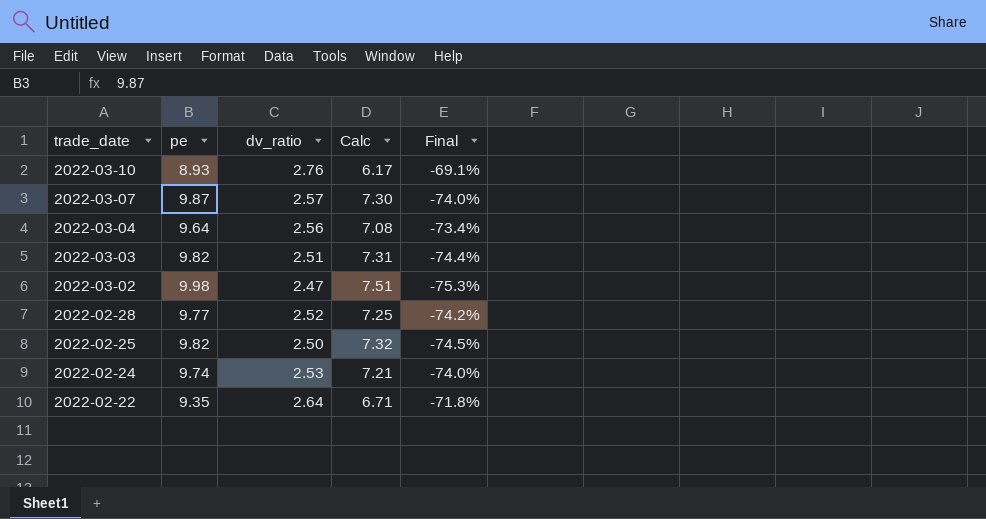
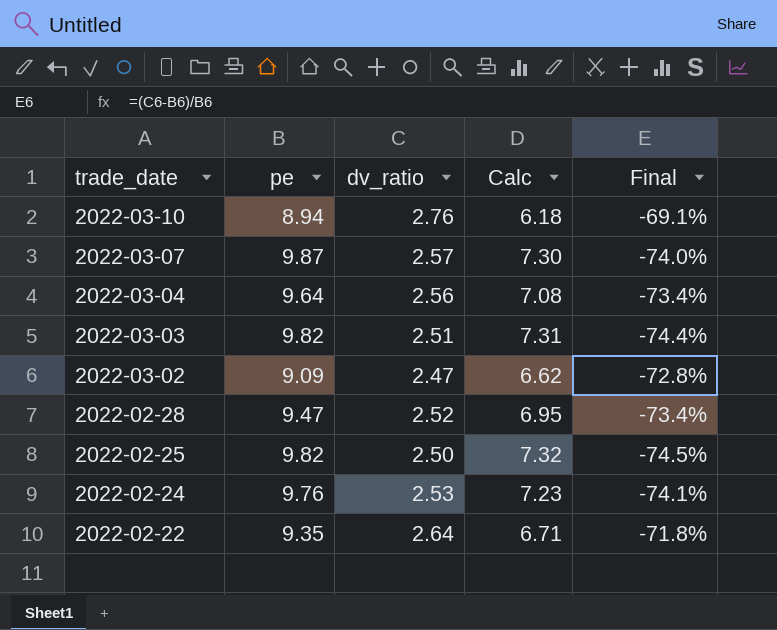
2022-03-10 | pe: 8.93 -> 8.94
2022-03-10 | Calc: 6.17 -> 6.18
2022-03-02 | pe: 9.98 -> 9.09
2022-03-02 | Calc: 7.51 -> 6.62
2022-03-02 | Final: -75.3% -> -72.8%
2022-02-28 | pe: 9.77 -> 9.47
2022-02-28 | Calc: 7.25 -> 6.95
2022-02-28 | Final: -74.2% -> -73.4%
2022-02-24 | pe: 9.74 -> 9.76
2022-02-24 | Calc: 7.21 -> 7.23
2022-02-24 | Final: -74.0% -> -74.1%

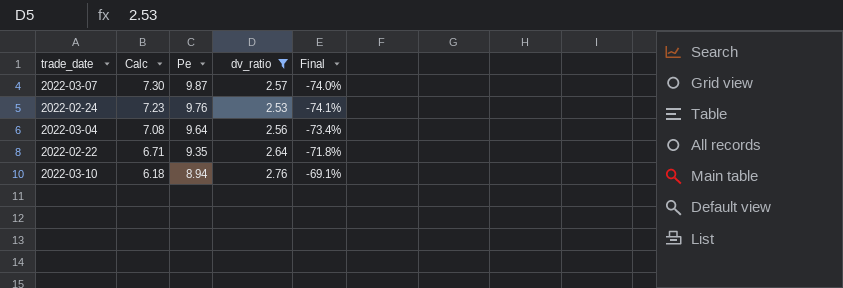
filter: none -> dv_ratio >= 2.53
row order: trade_date descending -> Calc descending
column Calc | position: 4 -> 2
column name: pe -> Pe

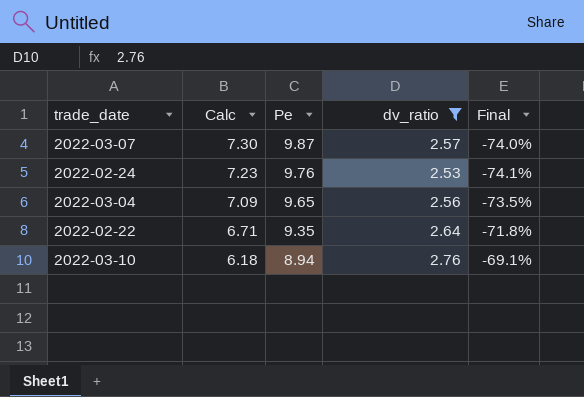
2022-03-04 | Calc: 7.08 -> 7.09
2022-03-04 | Pe: 9.64 -> 9.65
2022-03-04 | Final: -73.4% -> -73.5%

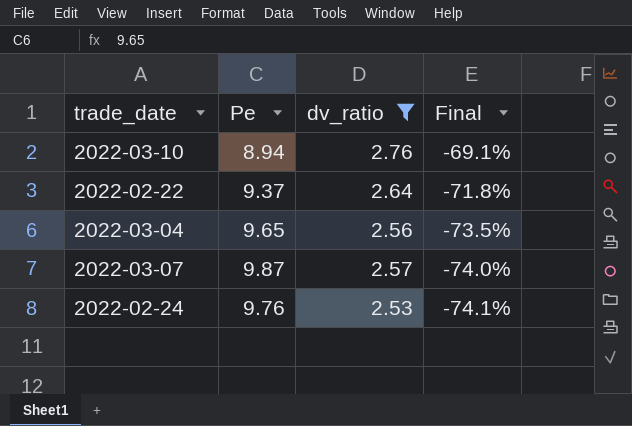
row order: Calc descending -> Final descending
column Calc | formula: [Pe] - [dv_ratio] -> none
2022-02-22 | Pe: 9.35 -> 9.37

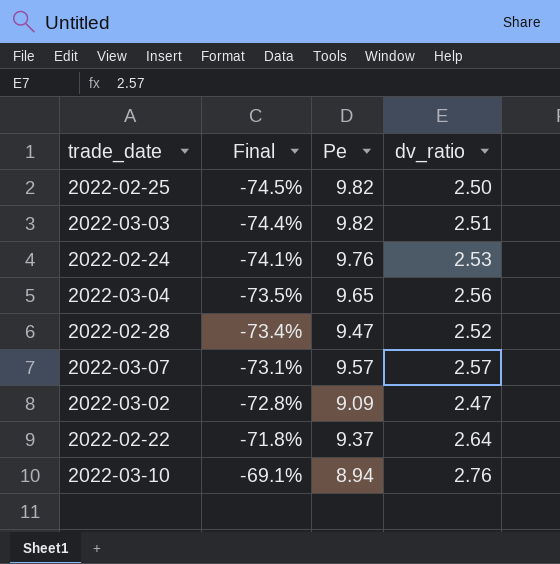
filter: dv_ratio >= 2.53 -> none
row order: Final descending -> Final ascending
column Final | position: 4 -> 2
2022-03-07 | Final: -74.0% -> -73.1%
2022-03-07 | Pe: 9.87 -> 9.57

